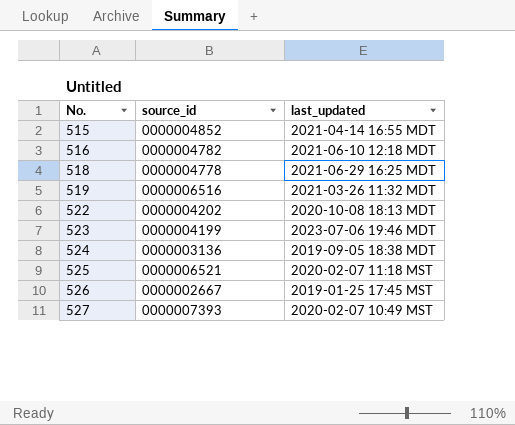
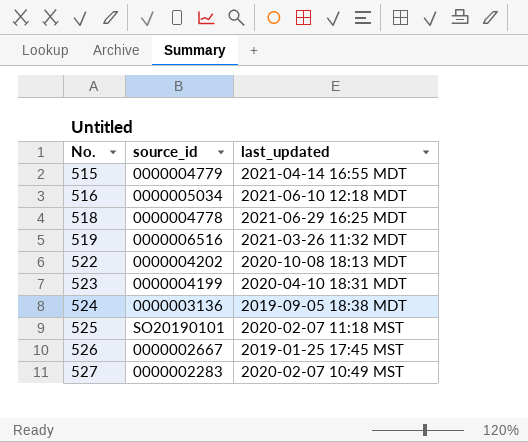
515 | source_id: 0000004852 -> 0000004779
516 | source_id: 0000004782 -> 0000005034
523 | last_updated: 2023-07-06 19:46 MDT -> 2020-04-10 18:31 MDT
525 | source_id: 0000006521 -> SO20190101
527 | source_id: 0000007393 -> 0000002283

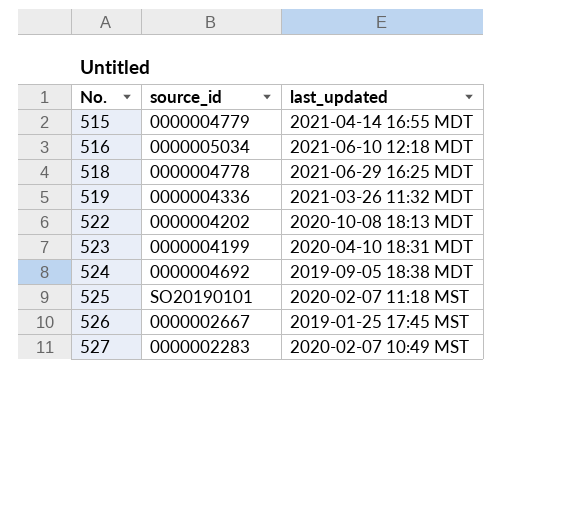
519 | source_id: 0000006516 -> 0000004336
524 | source_id: 0000003136 -> 0000004692

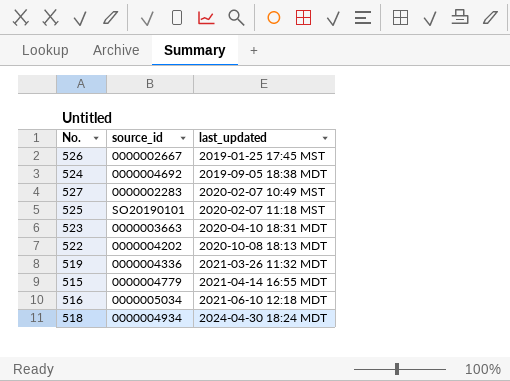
row order: No. ascending -> last_updated ascending
523 | source_id: 0000004199 -> 0000003663
518 | source_id: 0000004778 -> 0000004934
518 | last_updated: 2021-06-29 16:25 MDT -> 2024-04-30 18:24 MDT

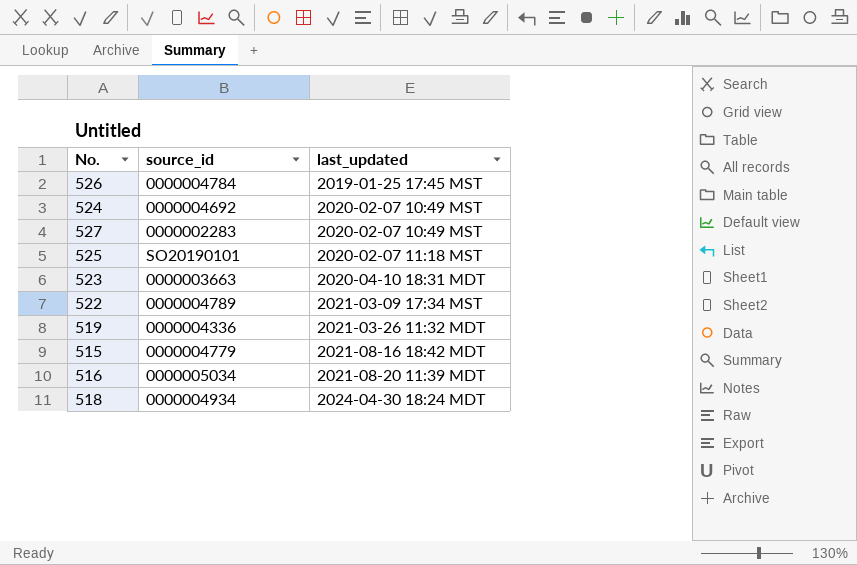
526 | source_id: 0000002667 -> 0000004784
524 | last_updated: 2019-09-05 18:38 MDT -> 2020-02-07 10:49 MST
522 | source_id: 0000004202 -> 0000004789
522 | last_updated: 2020-10-08 18:13 MDT -> 2021-03-09 17:34 MST
515 | last_updated: 2021-04-14 16:55 MDT -> 2021-08-16 18:42 MDT
516 | last_updated: 2021-06-10 12:18 MDT -> 2021-08-20 11:39 MDT

